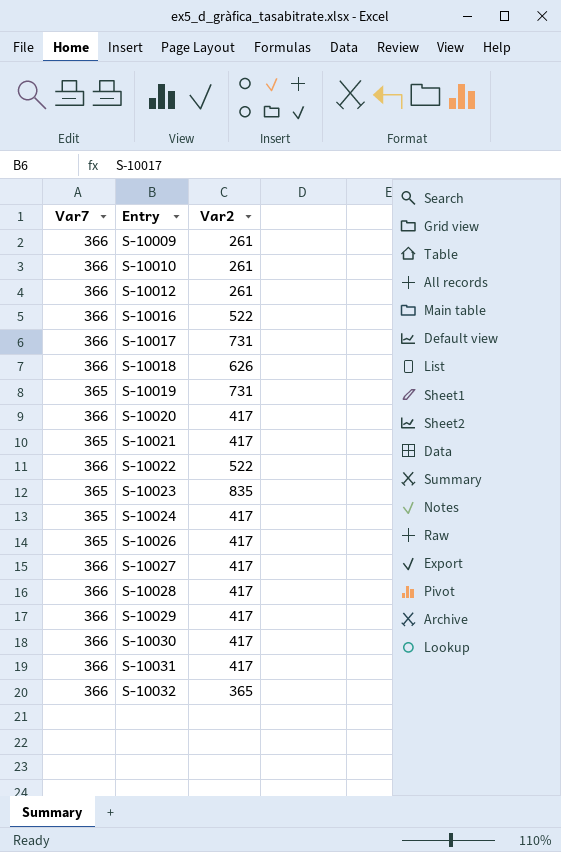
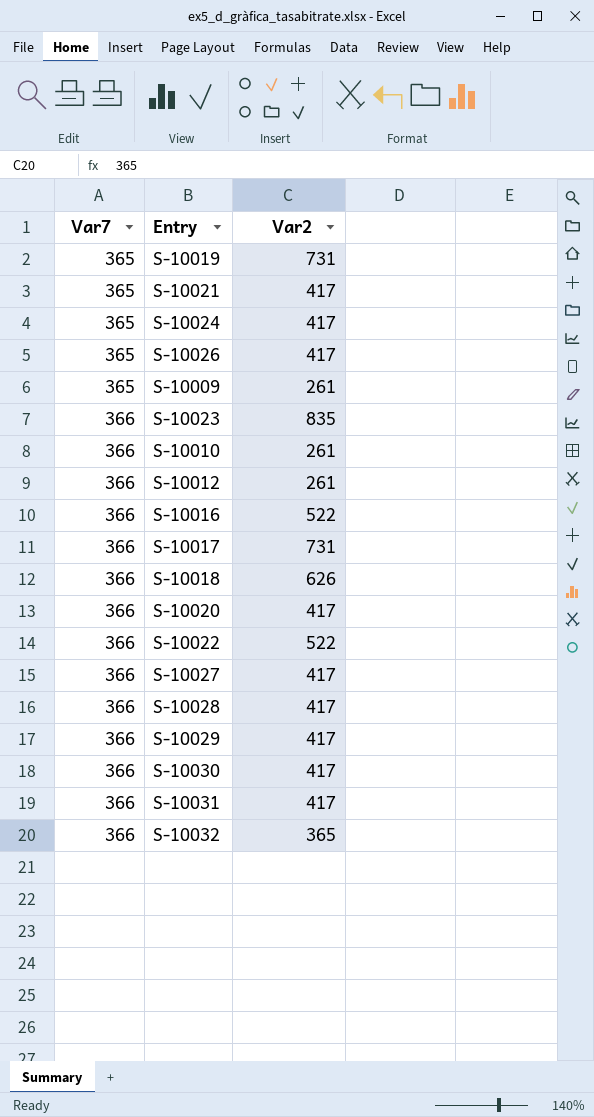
row order: Entry ascending -> Var7 ascending
S-10009 | Var7: 366 -> 365
S-10023 | Var7: 365 -> 366

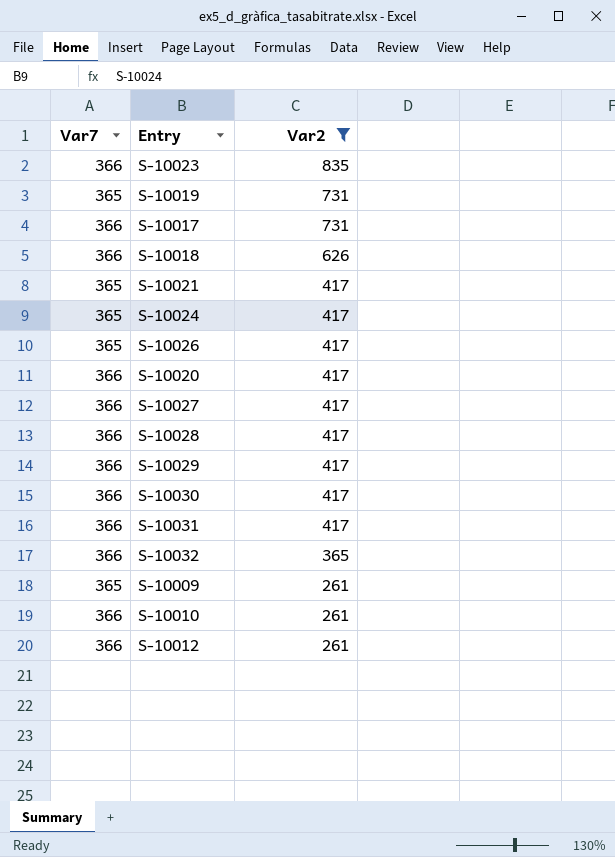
filter: none -> Var2 != 522
row order: Var7 ascending -> Var2 descending

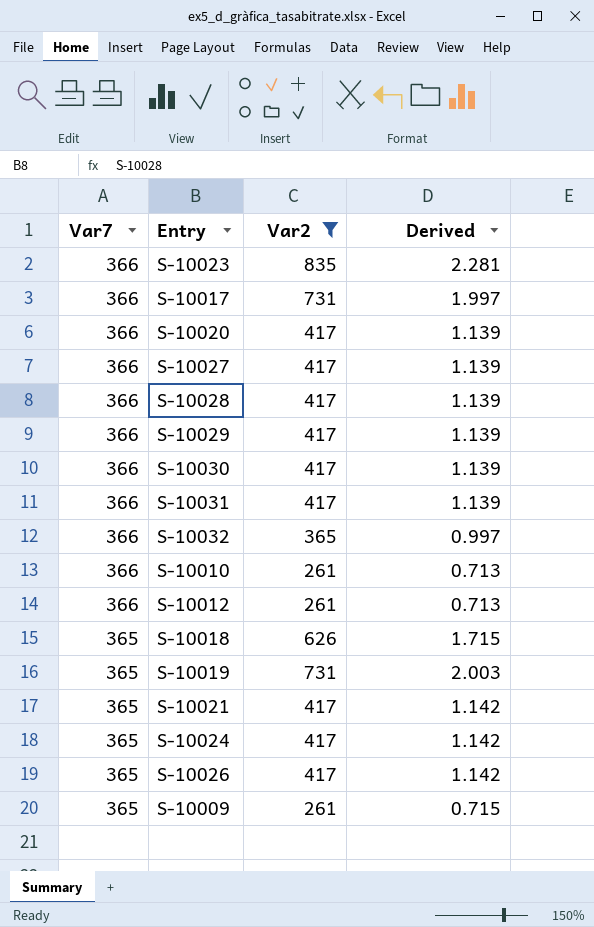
row order: Var2 descending -> Var7 descending
column Derived | formula: none -> [Var2] / [Var7]
S-10018 | Var7: 366 -> 365

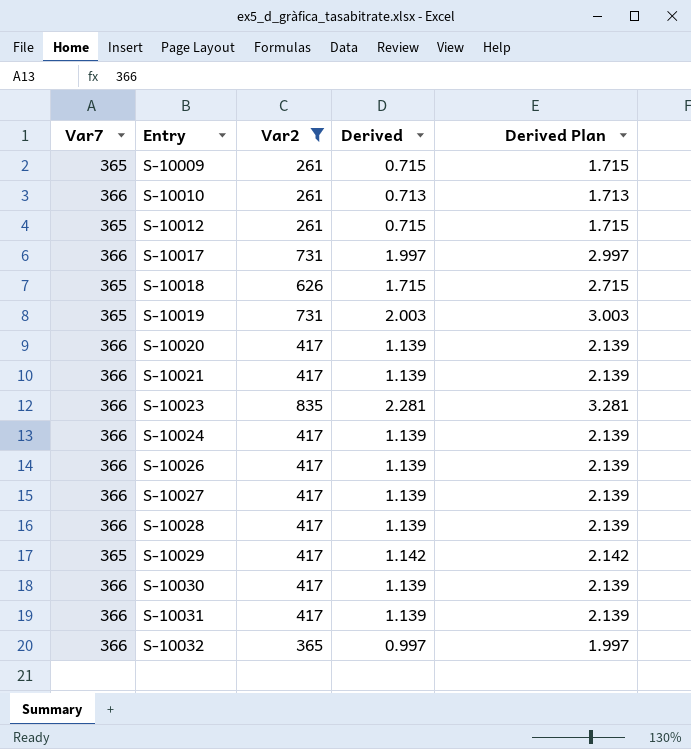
row order: Var7 descending -> Entry ascending
column Derived Plan | formula: none -> [Derived] + 1
S-10012 | Var7: 366 -> 365
S-10012 | Derived: 0.713 -> 0.715
S-10021 | Var7: 365 -> 366
S-10021 | Derived: 1.142 -> 1.139
S-10024 | Var7: 365 -> 366
S-10024 | Derived: 1.142 -> 1.139
S-10026 | Var7: 365 -> 366
S-10026 | Derived: 1.142 -> 1.139
S-10029 | Var7: 366 -> 365
S-10029 | Derived: 1.139 -> 1.142

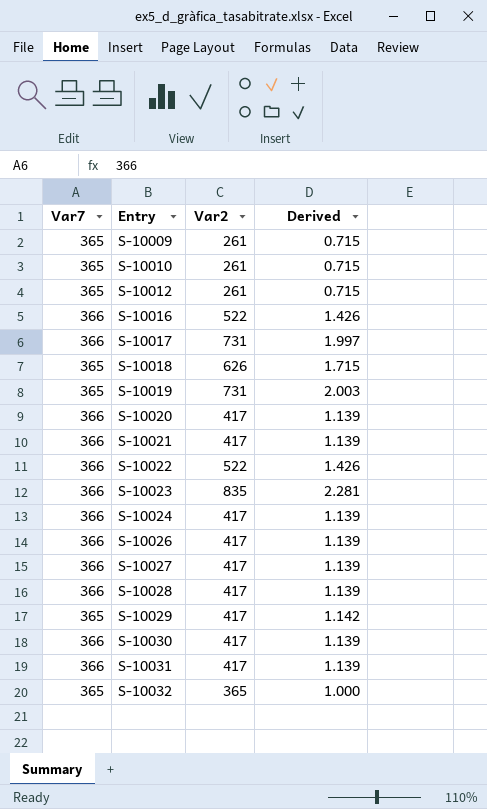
filter: Var2 != 522 -> none
column Derived Plan | formula: [Derived] + 1 -> none
S-10010 | Var7: 366 -> 365
S-10010 | Derived: 0.713 -> 0.715
S-10032 | Var7: 366 -> 365
S-10032 | Derived: 0.997 -> 1.000

